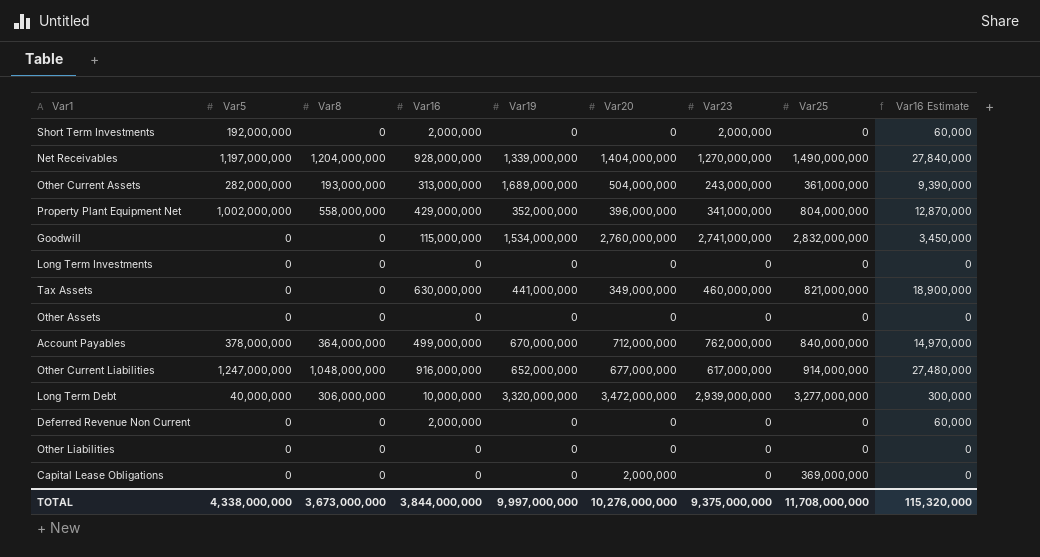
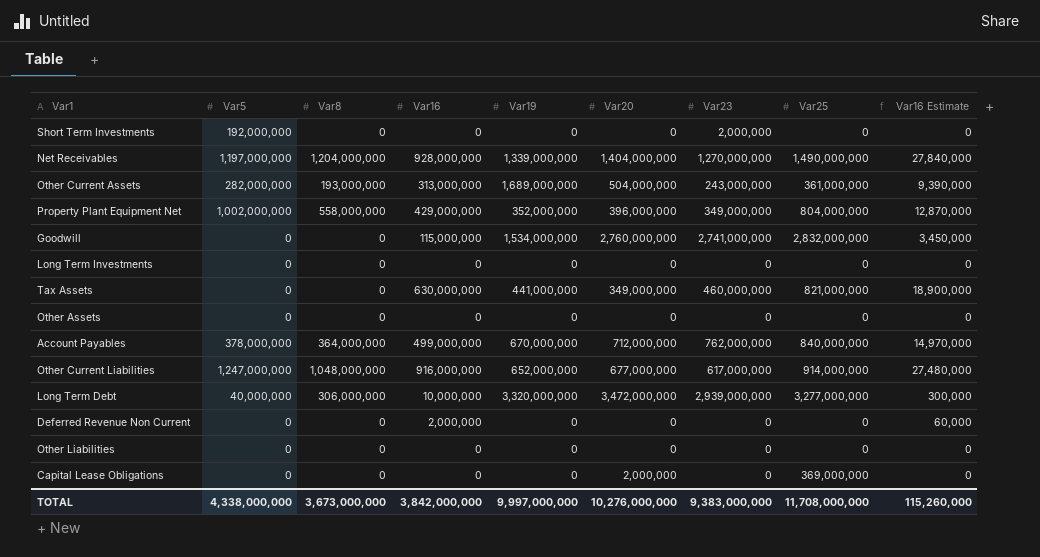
Short Term Investments | Var16: 2,000,000 -> 0
Short Term Investments | Var16 Estimate: 60,000 -> 0
Property Plant Equipment Net | Var23: 341,000,000 -> 349,000,000
TOTAL | Var16: 3,844,000,000 -> 3,842,000,000
TOTAL | Var23: 9,375,000,000 -> 9,383,000,000
TOTAL | Var16 Estimate: 115,320,000 -> 115,260,000

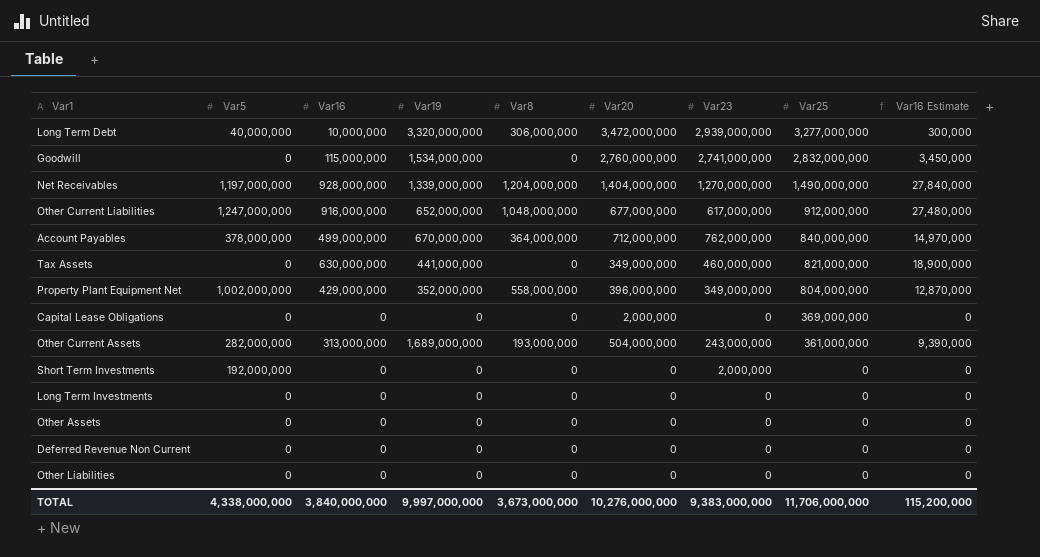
row order: none -> Var25 descending
column Var8 | position: 3 -> 5
Other Current Liabilities | Var25: 914,000,000 -> 912,000,000
Deferred Revenue Non Current | Var16: 2,000,000 -> 0
Deferred Revenue Non Current | Var16 Estimate: 60,000 -> 0
TOTAL | Var16: 3,842,000,000 -> 3,840,000,000
TOTAL | Var25: 11,708,000,000 -> 11,706,000,000
TOTAL | Var16 Estimate: 115,260,000 -> 115,200,000

